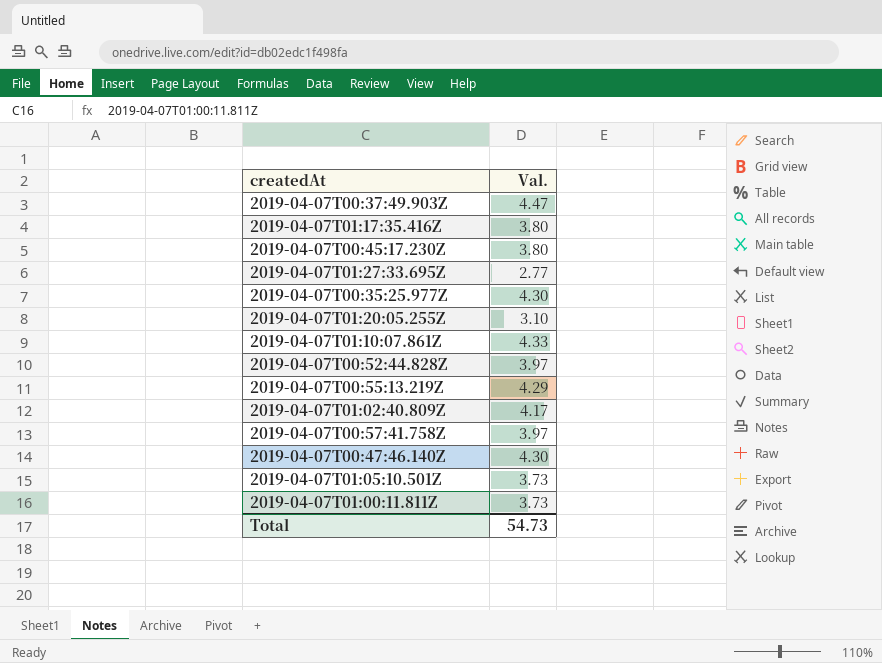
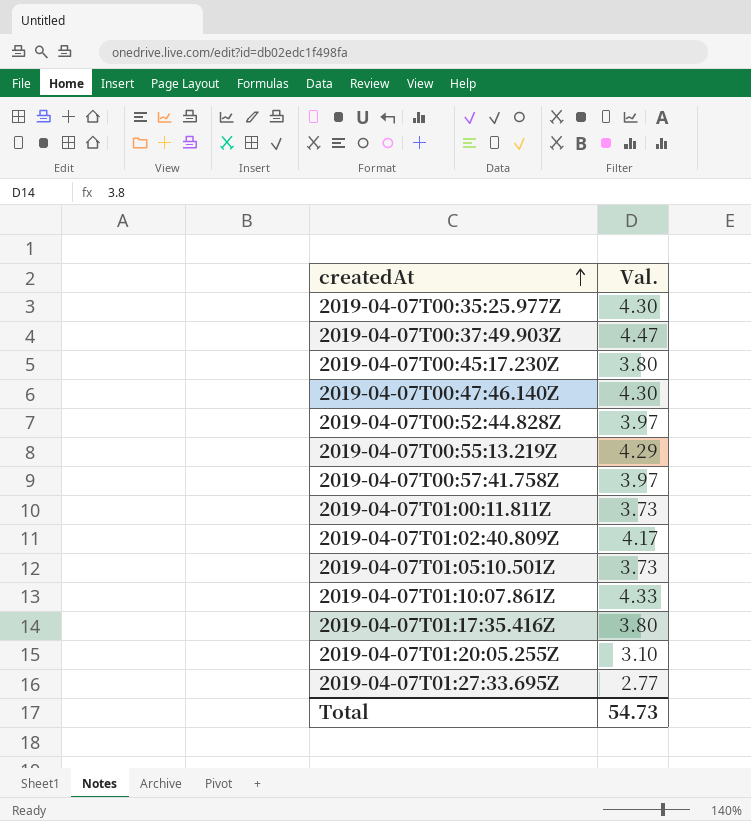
row order: none -> createdAt ascending

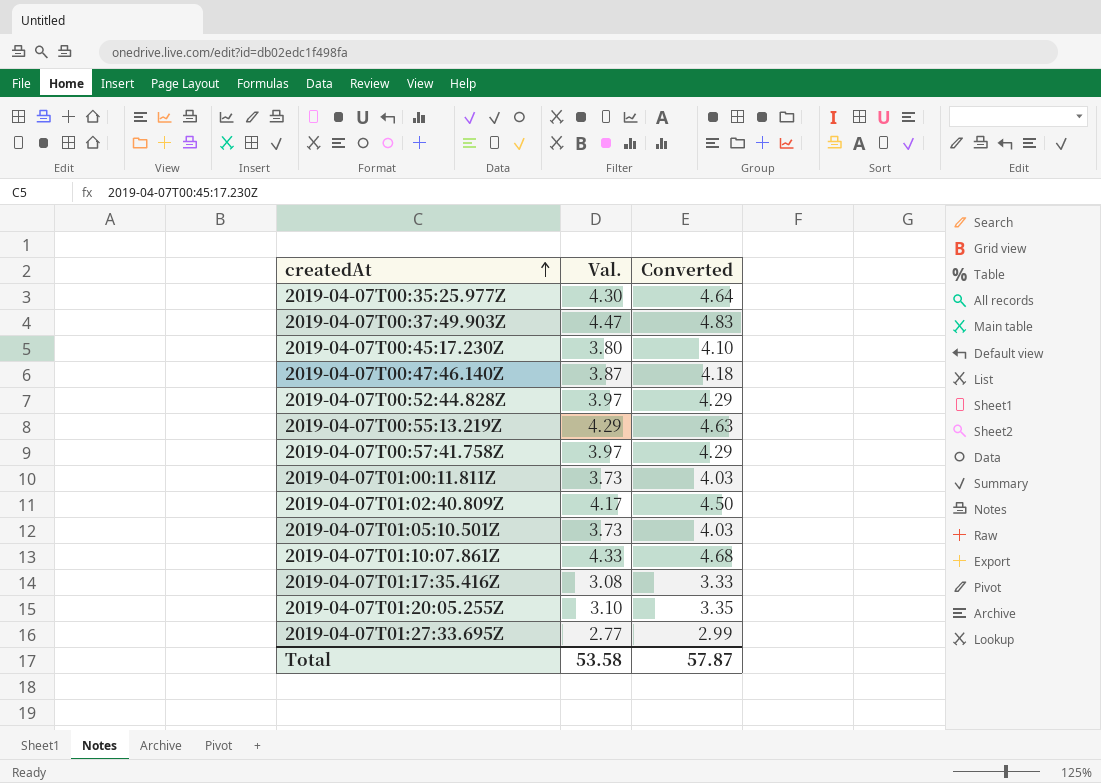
column Converted | formula: none -> [Val.] * 1.08
2019-04-07T00:47:46.140Z | Val.: 4.30 -> 3.87
2019-04-07T01:17:35.416Z | Val.: 3.80 -> 3.08
Total | Val.: 54.73 -> 53.58

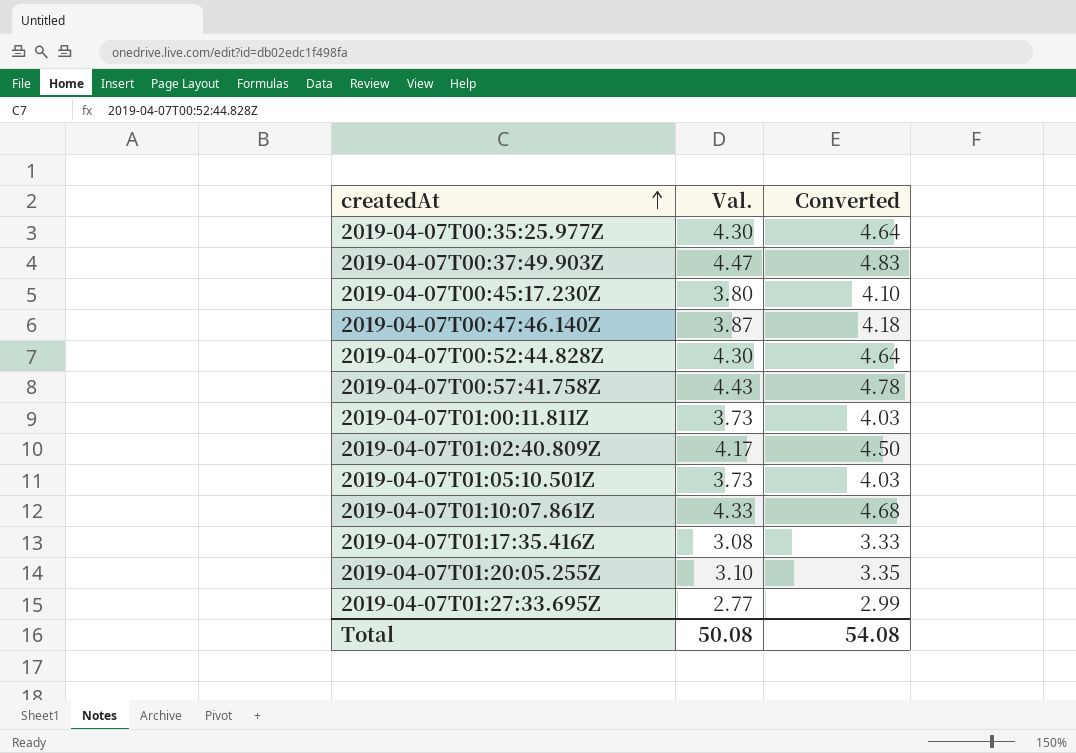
row 2019-04-07T00:55:13.219Z: 4.29 | 4.63 -> none
2019-04-07T00:52:44.828Z | Val.: 3.97 -> 4.30
2019-04-07T00:52:44.828Z | Converted: 4.29 -> 4.64
2019-04-07T00:57:41.758Z | Val.: 3.97 -> 4.43
2019-04-07T00:57:41.758Z | Converted: 4.29 -> 4.78
Total | Val.: 53.58 -> 50.08
Total | Converted: 57.87 -> 54.08

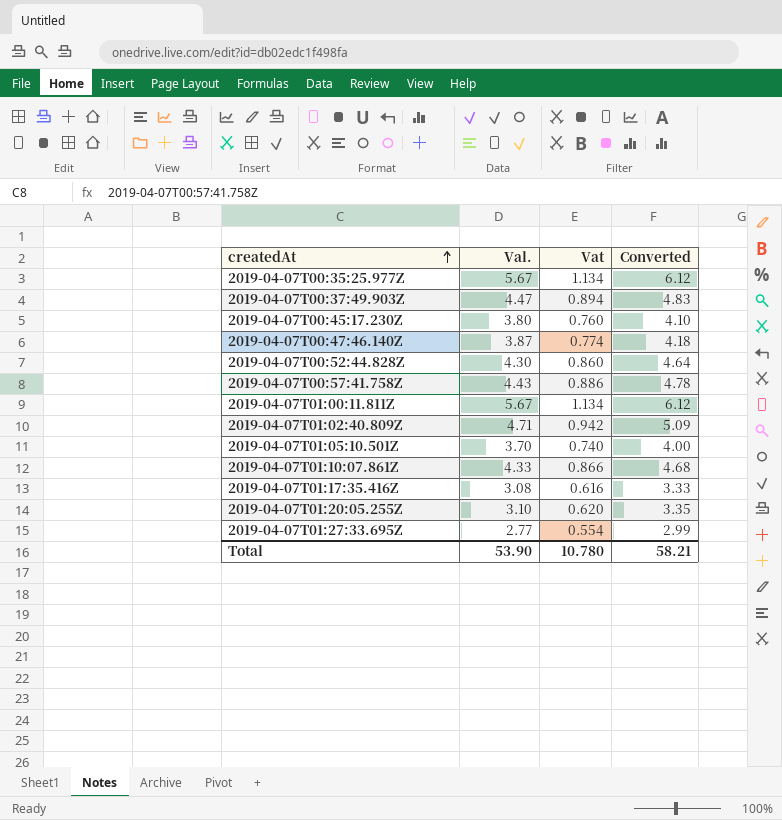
column Vat | formula: none -> [Val.] * 0.2
2019-04-07T00:35:25.977Z | Val.: 4.30 -> 5.67
2019-04-07T00:35:25.977Z | Converted: 4.64 -> 6.12
2019-04-07T01:00:11.811Z | Val.: 3.73 -> 5.67
2019-04-07T01:00:11.811Z | Converted: 4.03 -> 6.12
2019-04-07T01:02:40.809Z | Val.: 4.17 -> 4.71
2019-04-07T01:02:40.809Z | Converted: 4.50 -> 5.09
2019-04-07T01:05:10.501Z | Val.: 3.73 -> 3.70
2019-04-07T01:05:10.501Z | Converted: 4.03 -> 4.00
Total | Val.: 50.08 -> 53.90
Total | Converted: 54.08 -> 58.21

